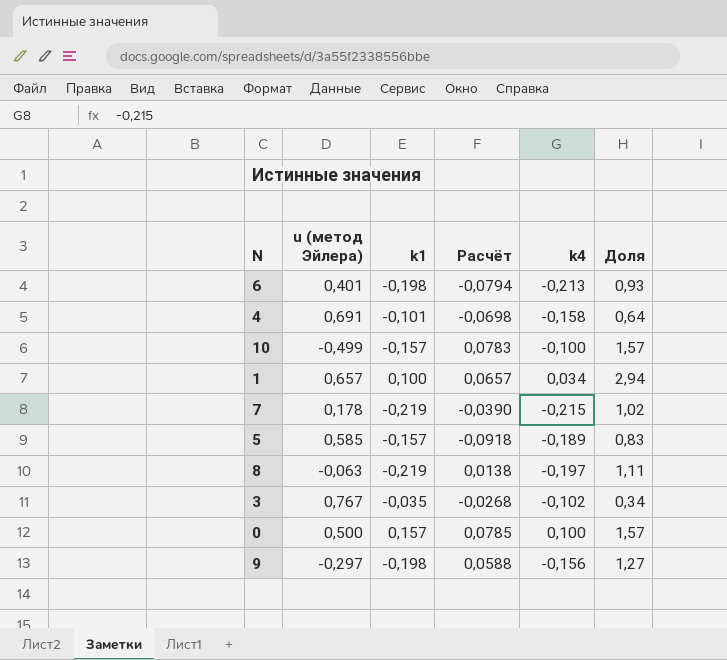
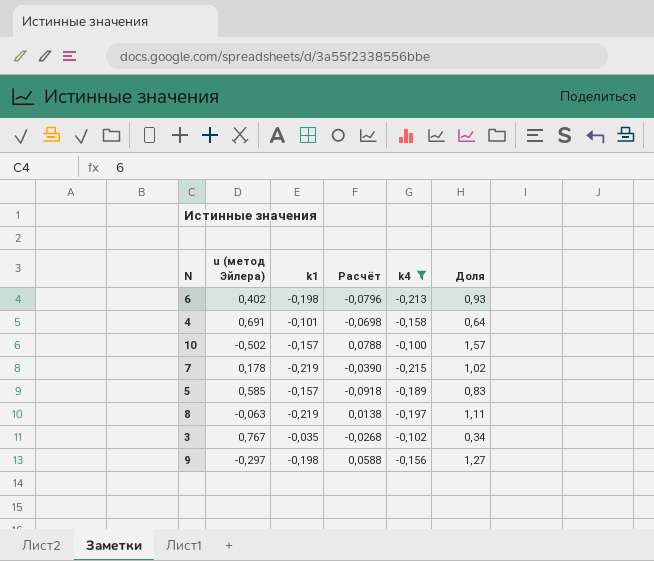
filter: none -> k4 <= -0,100
6 | u (метод Эйлера): 0,401 -> 0,402
6 | Расчёт: -0,0794 -> -0,0796
10 | u (метод Эйлера): -0,499 -> -0,502
10 | Расчёт: 0,0783 -> 0,0788

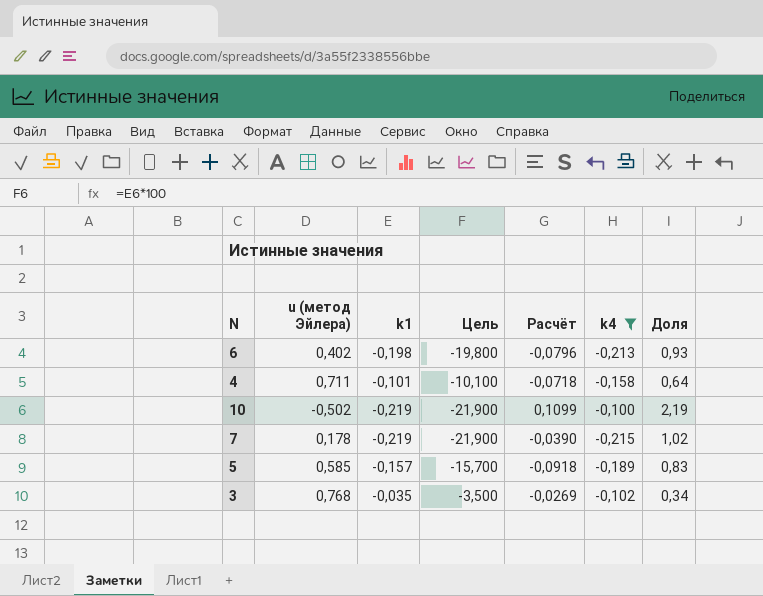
column Цель | formula: none -> [k1] * 100
row 8: -0,063 | -0,219 | 0,0138 | -0,197 | 1,11 -> none
row 9: -0,297 | -0,198 | 0,0588 | -0,156 | 1,27 -> none
4 | u (метод Эйлера): 0,691 -> 0,711
4 | Расчёт: -0,0698 -> -0,0718
10 | k1: -0,157 -> -0,219
10 | Расчёт: 0,0788 -> 0,1099
10 | Доля: 1,57 -> 2,19
3 | u (метод Эйлера): 0,767 -> 0,768
3 | Расчёт: -0,0268 -> -0,0269

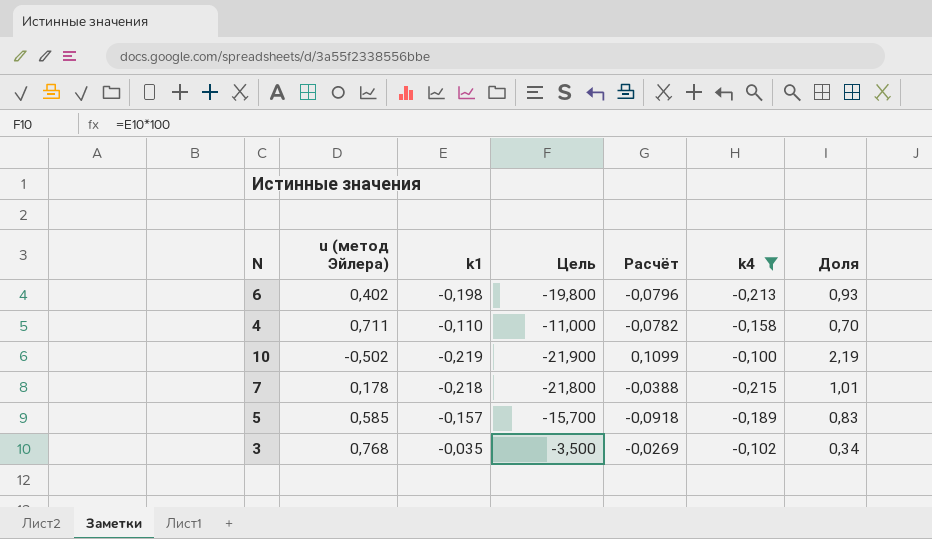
4 | k1: -0,101 -> -0,110
4 | Цель: -10,100 -> -11,000
4 | Расчёт: -0,0718 -> -0,0782
4 | Доля: 0,64 -> 0,70
7 | k1: -0,219 -> -0,218
7 | Цель: -21,900 -> -21,800
7 | Расчёт: -0,0390 -> -0,0388
7 | Доля: 1,02 -> 1,01

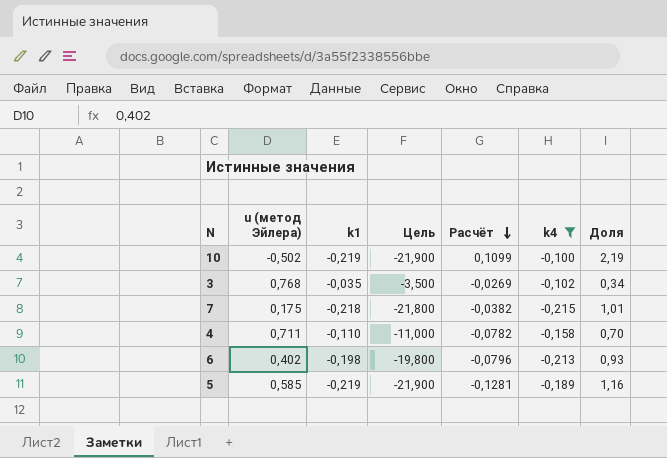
row order: none -> Расчёт descending
7 | u (метод Эйлера): 0,178 -> 0,175
7 | Расчёт: -0,0388 -> -0,0382
5 | k1: -0,157 -> -0,219
5 | Цель: -15,700 -> -21,900
5 | Расчёт: -0,0918 -> -0,1281
5 | Доля: 0,83 -> 1,16

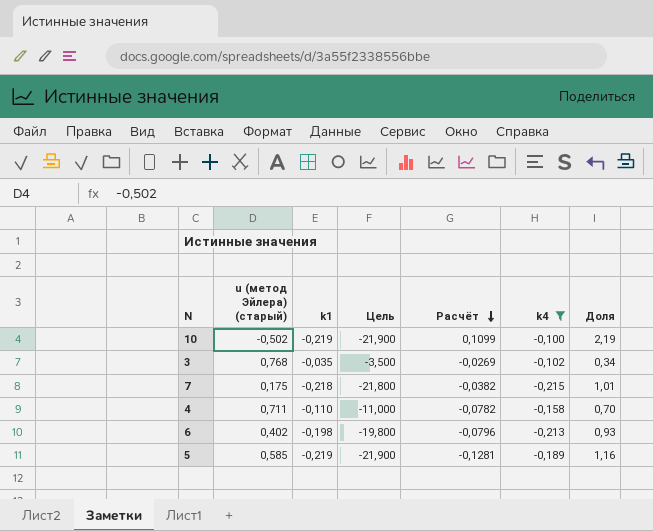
column name: u (метод Эйлера) -> u (метод Эйлера) (старый)

